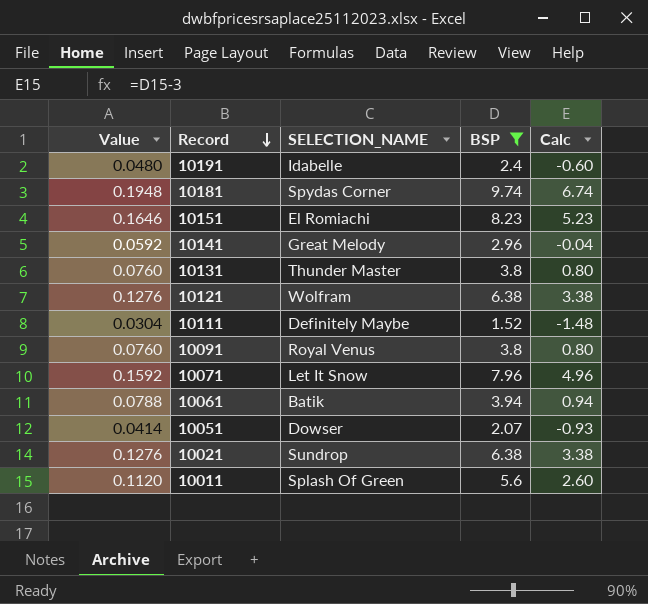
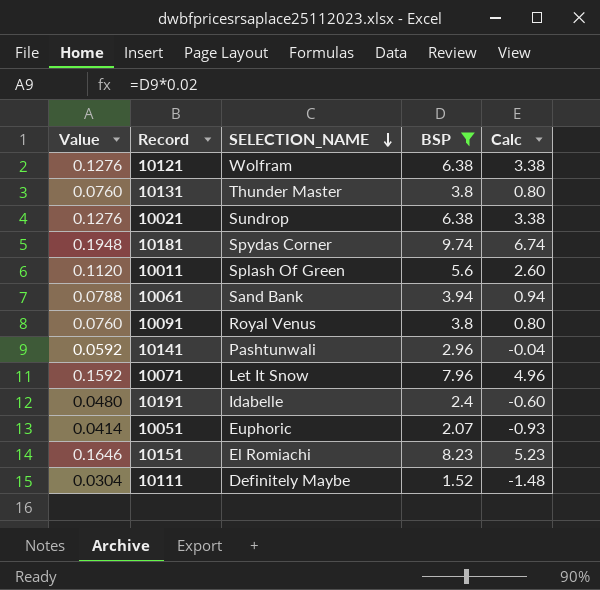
row order: Record descending -> SELECTION_NAME descending
10061 | SELECTION_NAME: Batik -> Sand Bank
10141 | SELECTION_NAME: Great Melody -> Pashtunwali
10051 | SELECTION_NAME: Dowser -> Euphoric

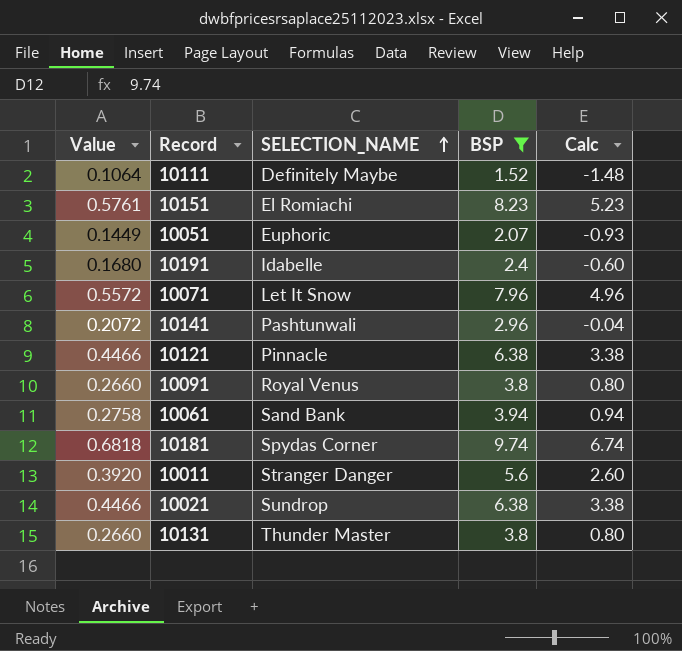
row order: SELECTION_NAME descending -> SELECTION_NAME ascending
column Value | formula: [BSP] * 0.02 -> [BSP] * 0.07
10121 | SELECTION_NAME: Wolfram -> Pinnacle
10011 | SELECTION_NAME: Splash Of Green -> Stranger Danger

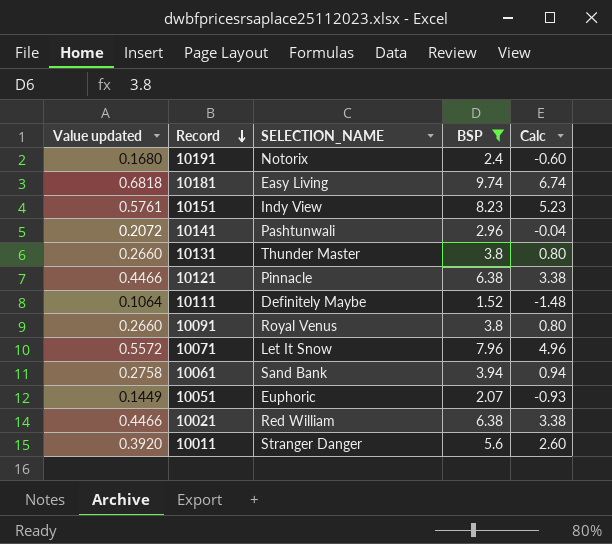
row order: SELECTION_NAME ascending -> Record descending
column name: Value -> Value updated
10191 | SELECTION_NAME: Idabelle -> Notorix
10181 | SELECTION_NAME: Spydas Corner -> Easy Living
10151 | SELECTION_NAME: El Romiachi -> Indy View
10021 | SELECTION_NAME: Sundrop -> Red William

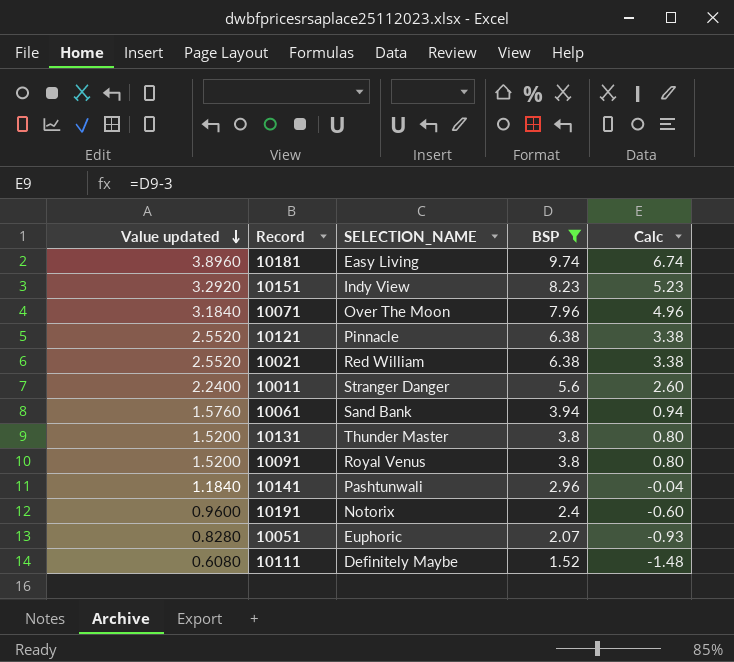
row order: Record descending -> Value updated descending
column Value updated | formula: [BSP] * 0.07 -> [BSP] * 0.4
10071 | SELECTION_NAME: Let It Snow -> Over The Moon

